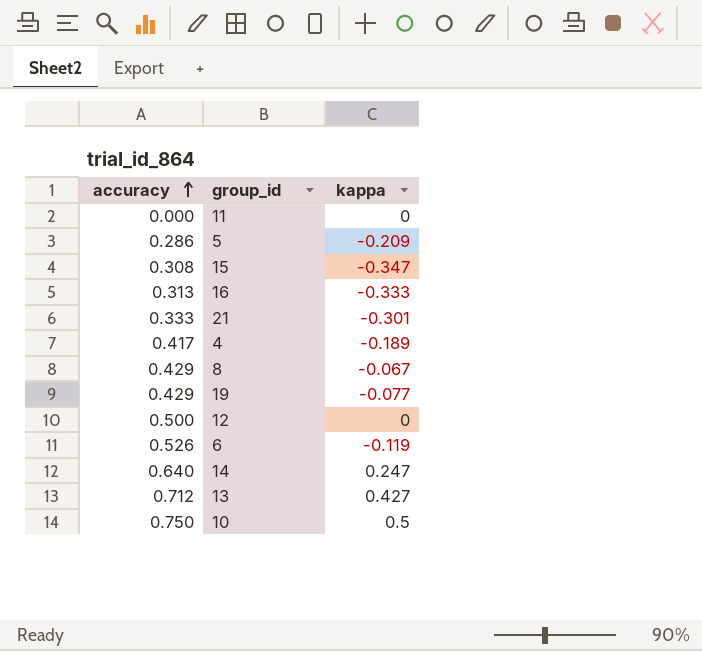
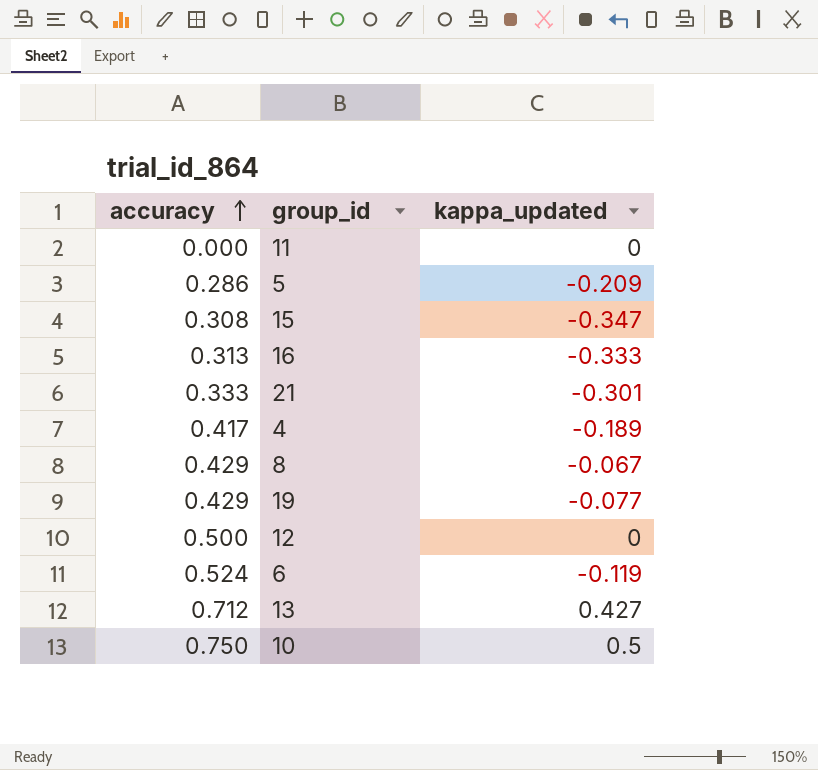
column name: kappa -> kappa_updated
row 14: 0.640 | 0.247 -> none
6 | accuracy: 0.526 -> 0.524

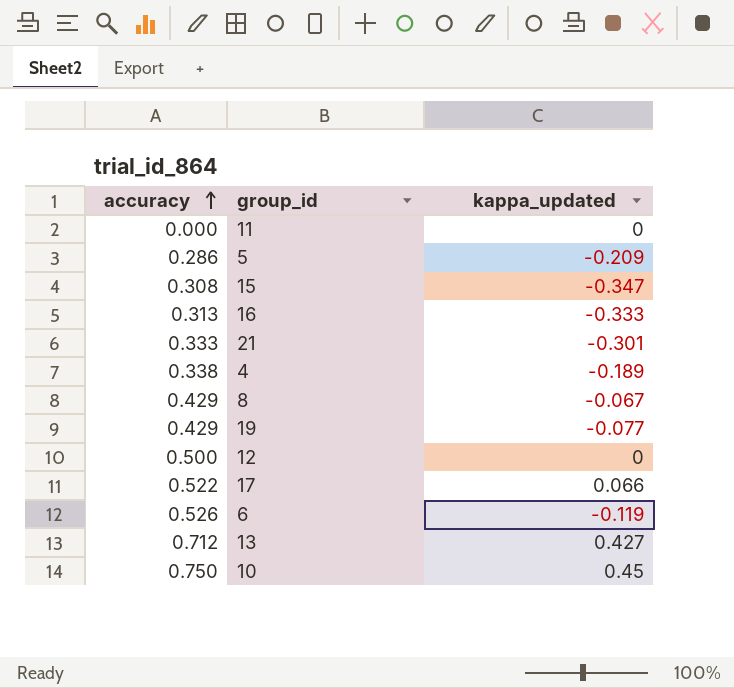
4 | accuracy: 0.417 -> 0.338
row 17: none -> 0.522 | 0.066
6 | accuracy: 0.524 -> 0.526
10 | kappa_updated: 0.5 -> 0.45

